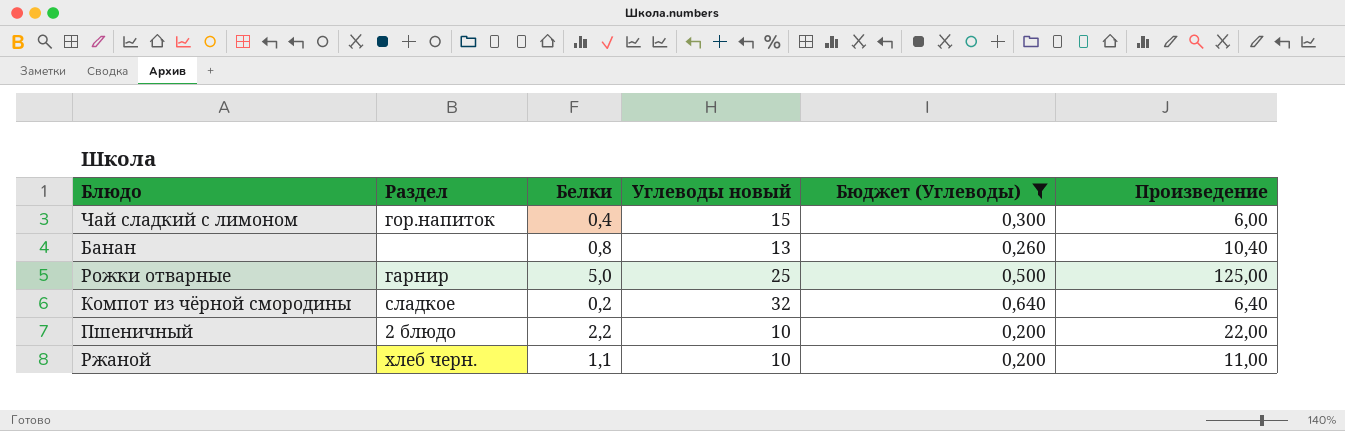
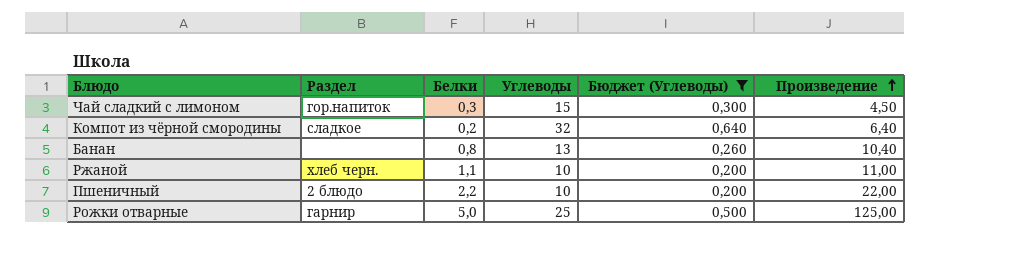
row order: none -> Произведение ascending
column name: Углеводы новый -> Углеводы
Чай сладкий с лимоном | Белки: 0,4 -> 0,3
Чай сладкий с лимоном | Произведение: 6,00 -> 4,50

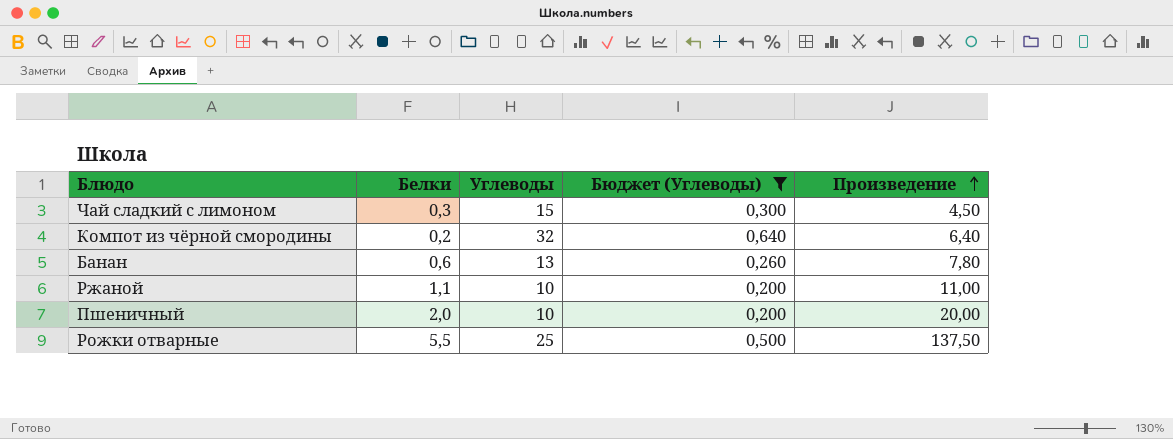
column Раздел | position: 2 -> none
Банан | Белки: 0,8 -> 0,6
Банан | Произведение: 10,40 -> 7,80
Пшеничный | Белки: 2,2 -> 2,0
Пшеничный | Произведение: 22,00 -> 20,00
Рожки отварные | Белки: 5,0 -> 5,5
Рожки отварные | Произведение: 125,00 -> 137,50

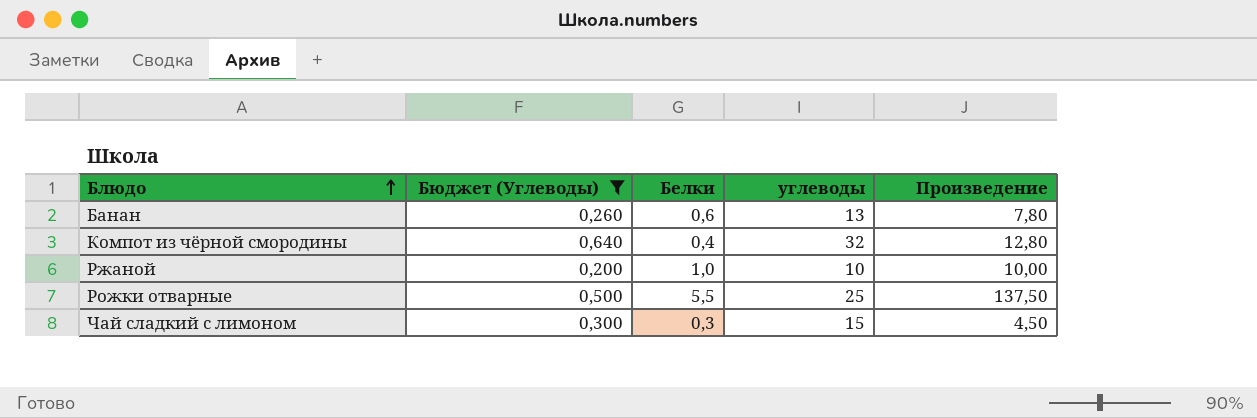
row order: Произведение ascending -> Блюдо ascending
column Бюджет (Углеводы) | position: 4 -> 2
column name: Углеводы -> углеводы
row Пшеничный: 2,0 | 10 | 0,200 | 20,00 -> none
Компот из чёрной смородины | Белки: 0,2 -> 0,4
Компот из чёрной смородины | Произведение: 6,40 -> 12,80
Ржаной | Белки: 1,1 -> 1,0
Ржаной | Произведение: 11,00 -> 10,00

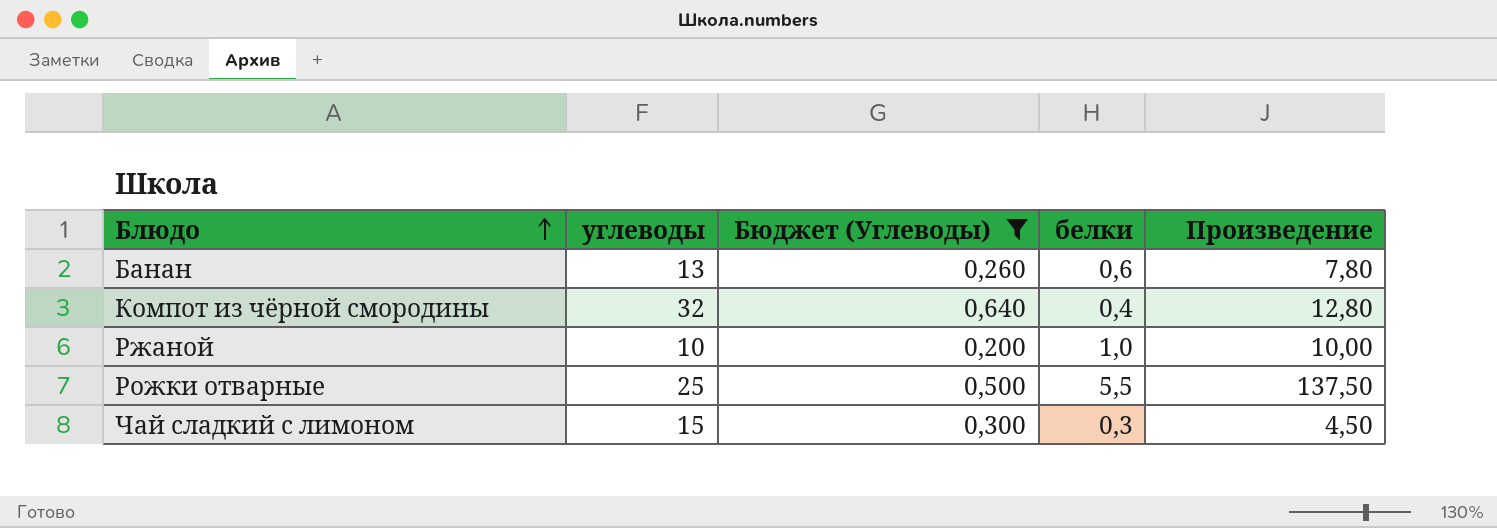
column углеводы | position: 4 -> 2
column name: Белки -> белки

